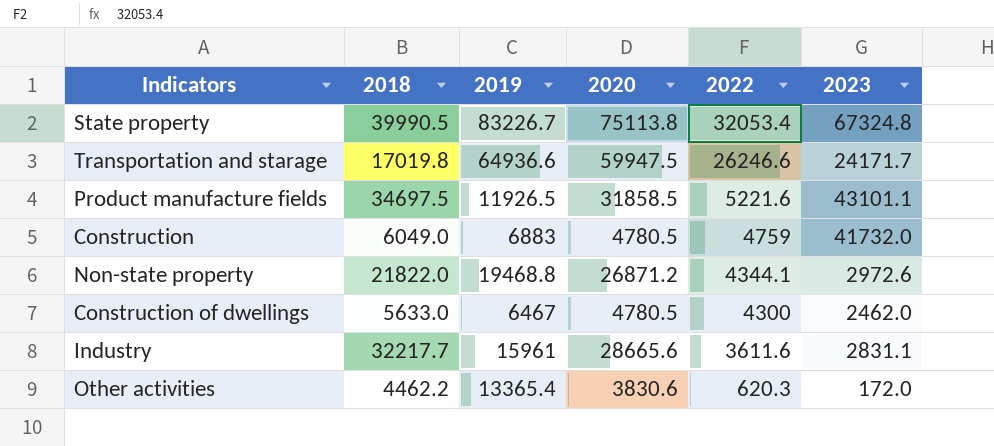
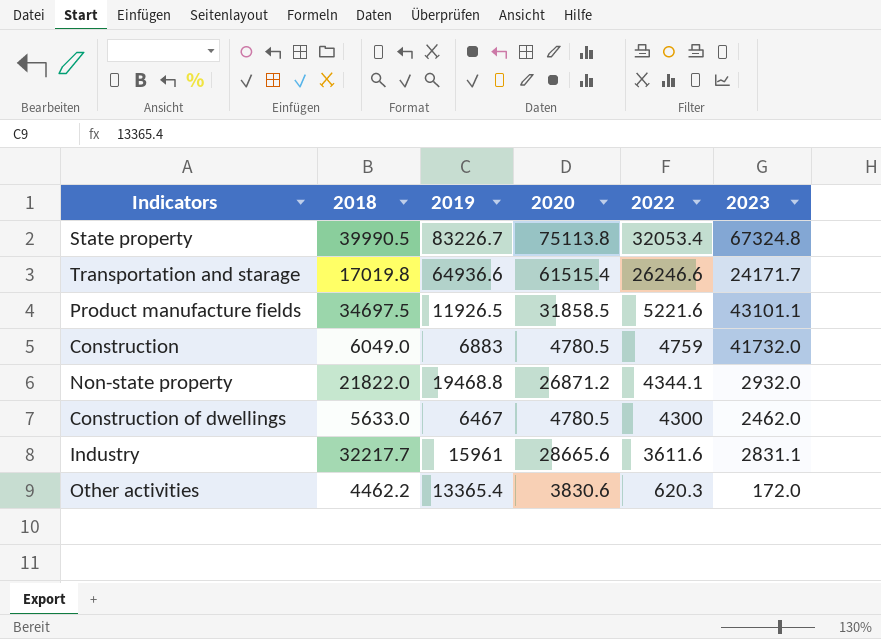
Transportation and starage | 2020: 59947.5 -> 61515.4
Non-state property | 2023: 2972.6 -> 2932.0

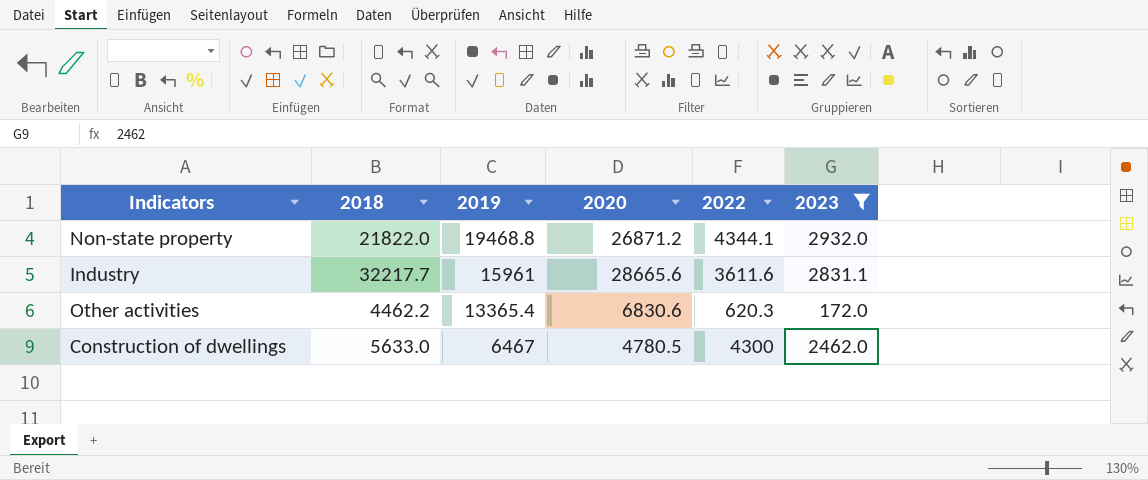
filter: none -> 2023 <= 2932.0
row order: 2022 descending -> 2019 descending
Other activities | 2020: 3830.6 -> 6830.6

